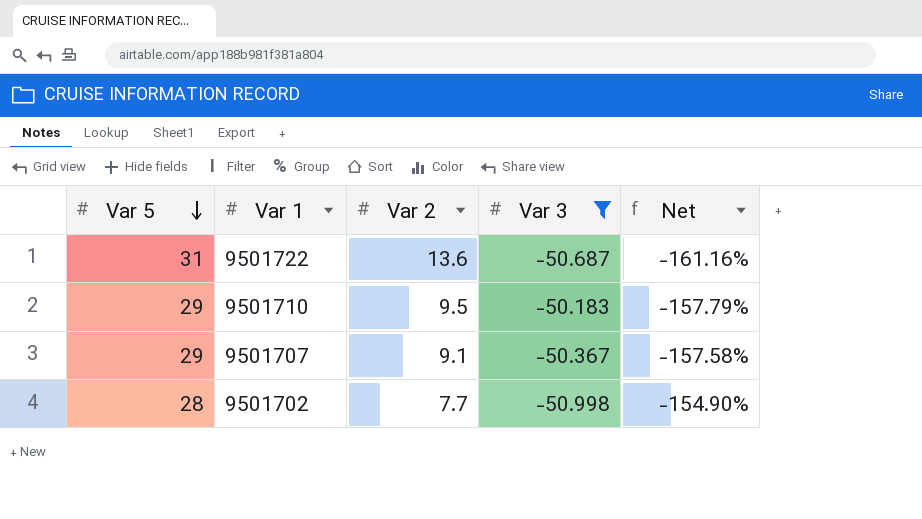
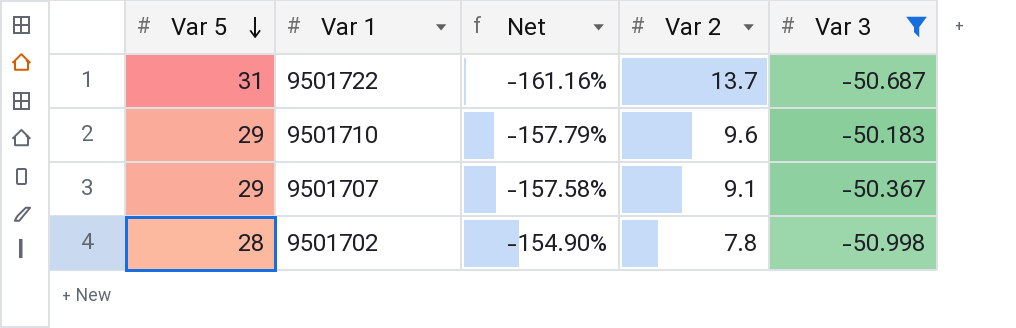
column Net | position: 5 -> 3
9501722 | Var 2: 13.6 -> 13.7
9501710 | Var 2: 9.5 -> 9.6
9501702 | Var 2: 7.7 -> 7.8

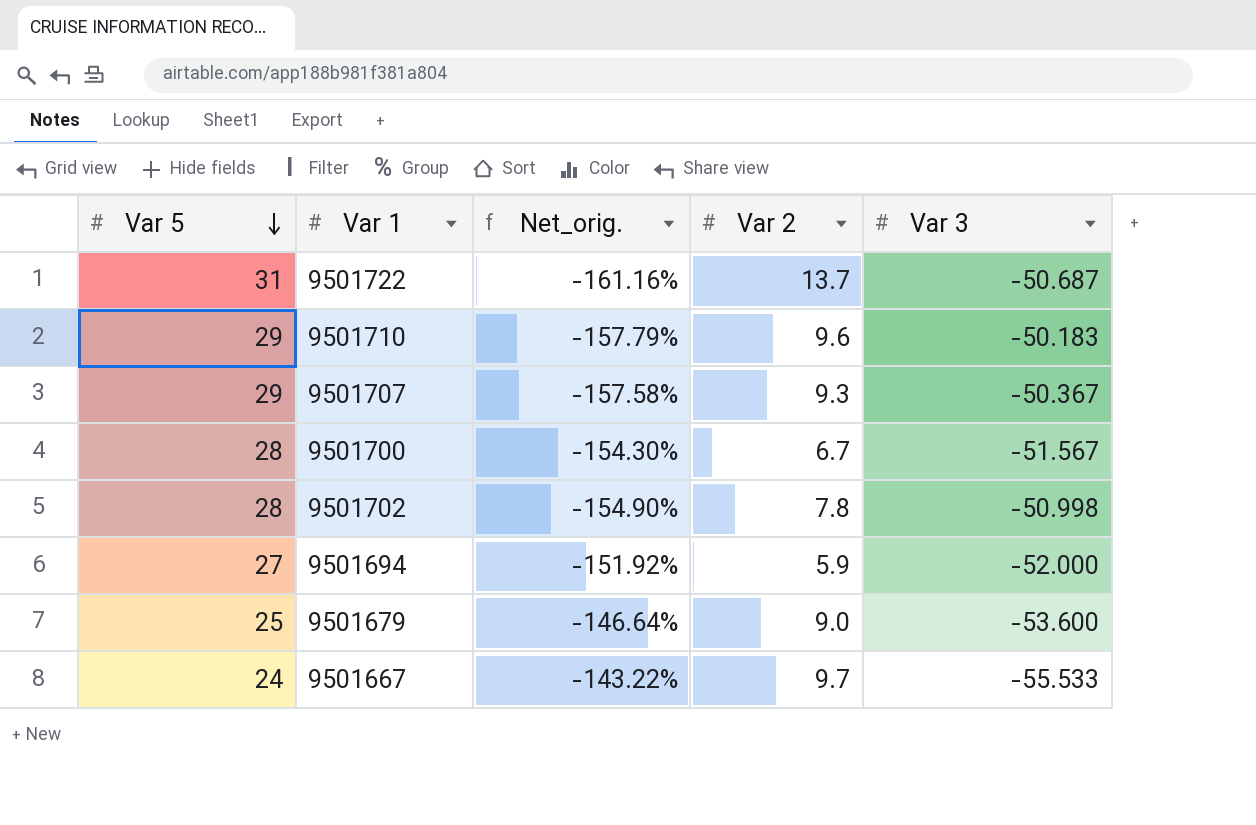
filter: Var 3 >= -50.998 -> none
column name: Net -> Net_orig.
9501707 | Var 2: 9.1 -> 9.3

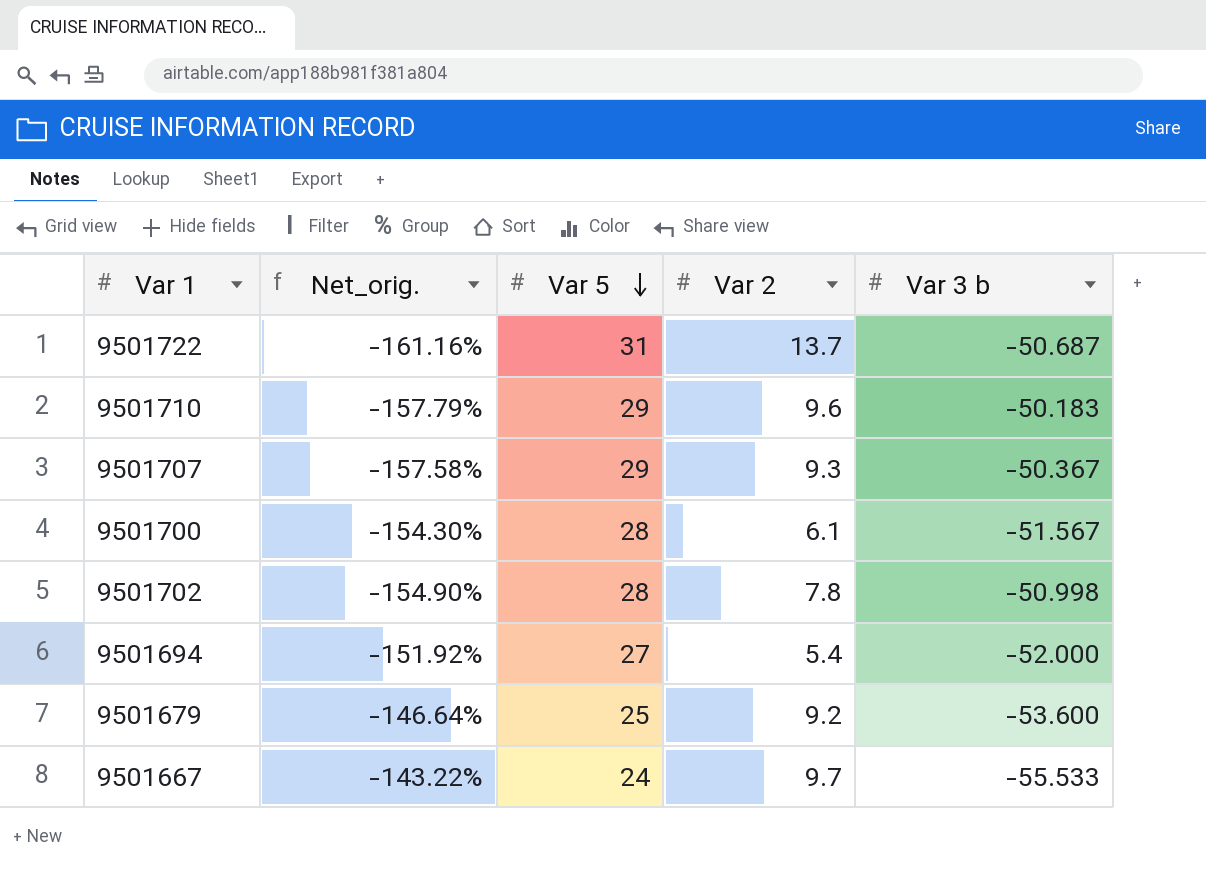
column Var 5 | position: 1 -> 3
column name: Var 3 -> Var 3 b
9501700 | Var 2: 6.7 -> 6.1
9501694 | Var 2: 5.9 -> 5.4
9501679 | Var 2: 9.0 -> 9.2

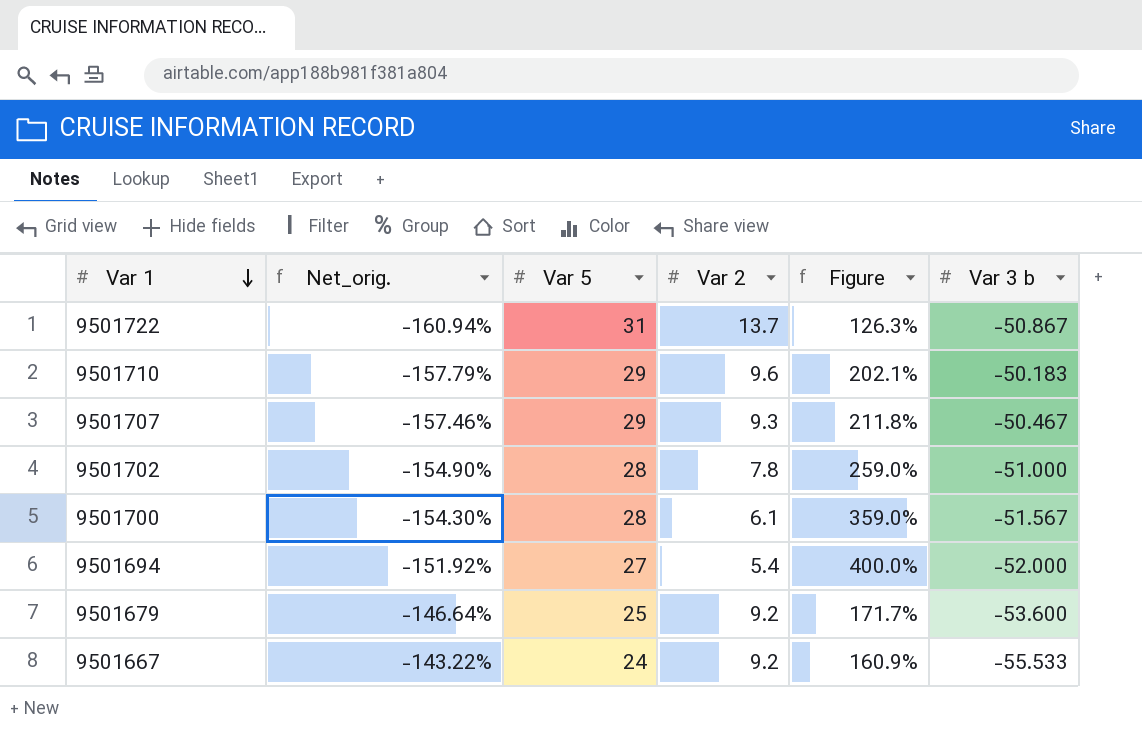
row order: Var 5 descending -> Var 1 descending
column Figure | formula: none -> ([Var 5] - [Var 2]) / [Var 2]
9501722 | Net_orig.: -161.16% -> -160.94%
9501722 | Var 3 b: -50.687 -> -50.867
9501707 | Net_orig.: -157.58% -> -157.46%
9501707 | Var 3 b: -50.367 -> -50.467
9501702 | Var 3 b: -50.998 -> -51.000
9501667 | Var 2: 9.7 -> 9.2

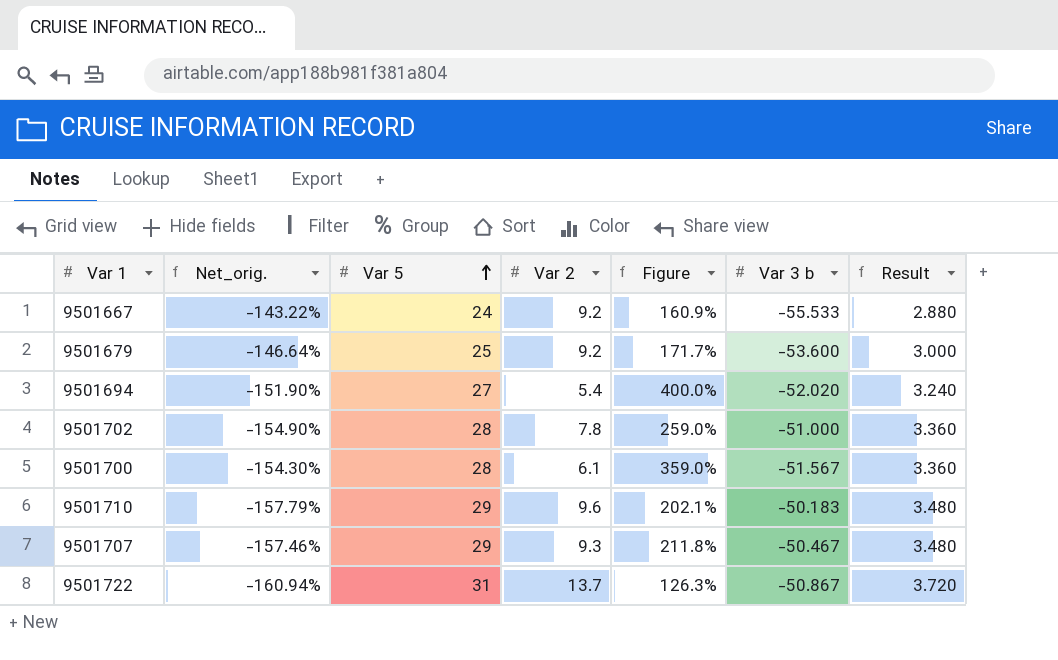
row order: Var 1 descending -> Var 5 ascending
column Result | formula: none -> [Var 5] * 0.12
9501694 | Net_orig.: -151.92% -> -151.90%
9501694 | Var 3 b: -52.000 -> -52.020

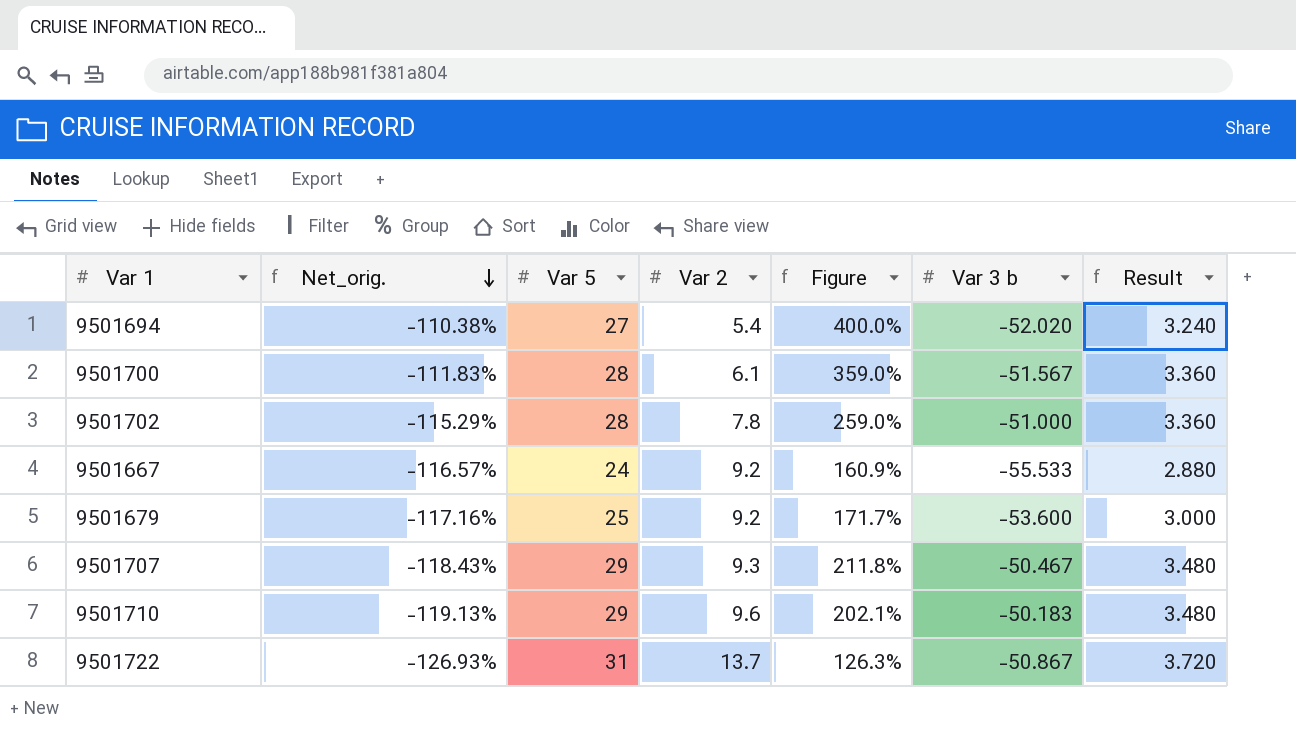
row order: Var 5 ascending -> Net_orig. descending
column Net_orig. | formula: ([Var 5] - [Var 3 b]) / [Var 3 b] -> ([Var 2] - [Var 3 b]) / [Var 3 b]

